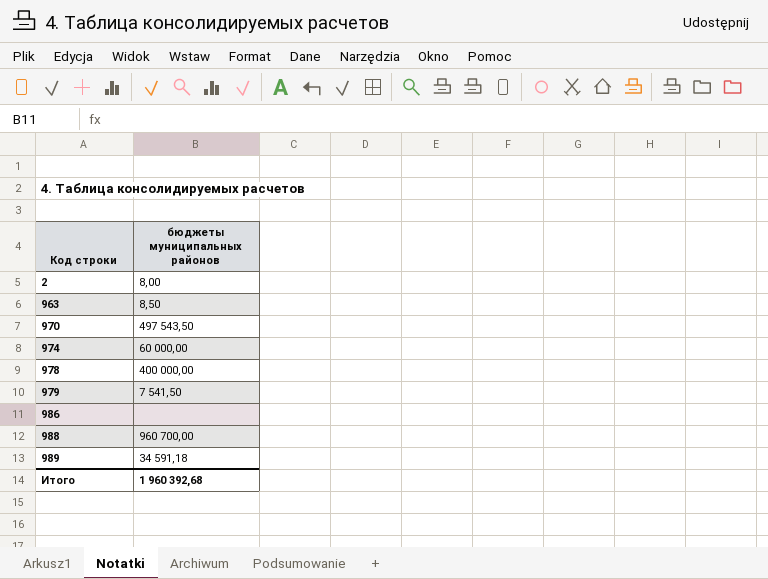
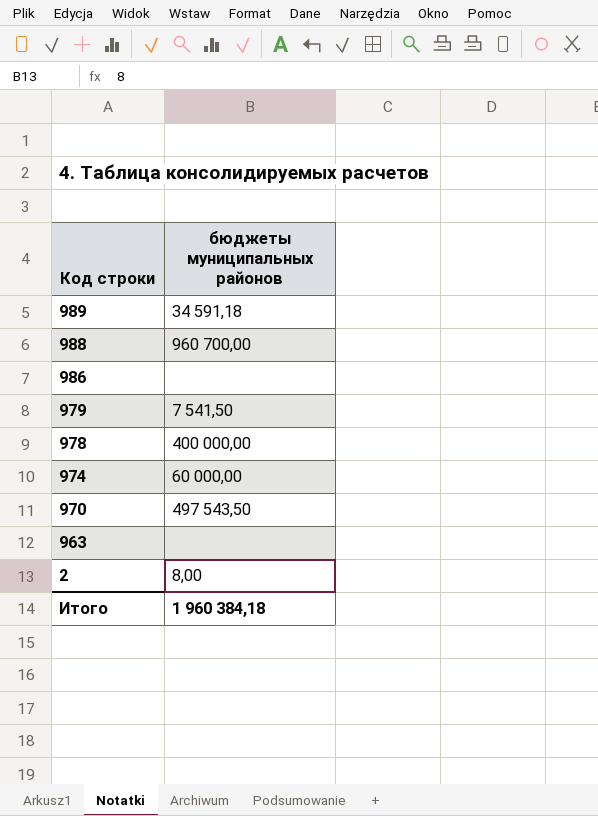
row order: Код строки ascending -> Код строки descending
963 | бюджеты муниципальных районов: 8,50 -> none
Итого | бюджеты муниципальных районов: 1 960 392,68 -> 1 960 384,18

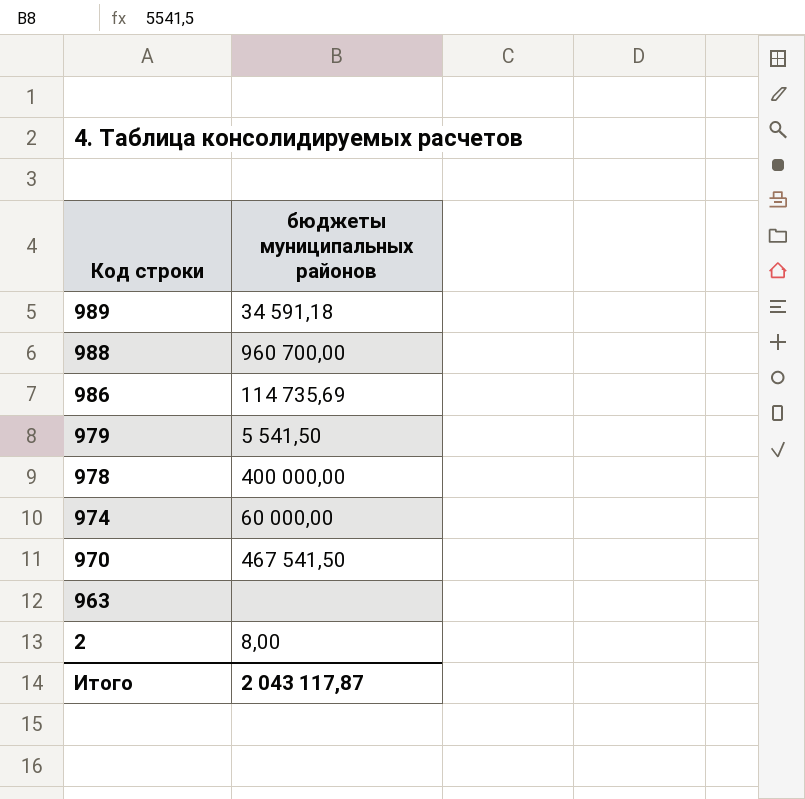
986 | бюджеты муниципальных районов: none -> 114 735,69
979 | бюджеты муниципальных районов: 7 541,50 -> 5 541,50
970 | бюджеты муниципальных районов: 497 543,50 -> 467 541,50
Итого | бюджеты муниципальных районов: 1 960 384,18 -> 2 043 117,87

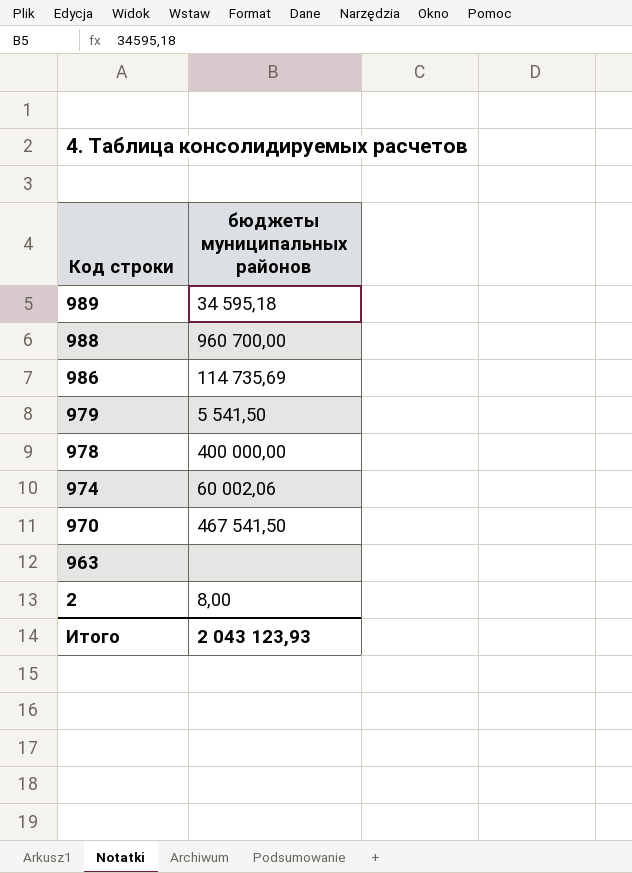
989 | бюджеты муниципальных районов: 34 591,18 -> 34 595,18
974 | бюджеты муниципальных районов: 60 000,00 -> 60 002,06
Итого | бюджеты муниципальных районов: 2 043 117,87 -> 2 043 123,93

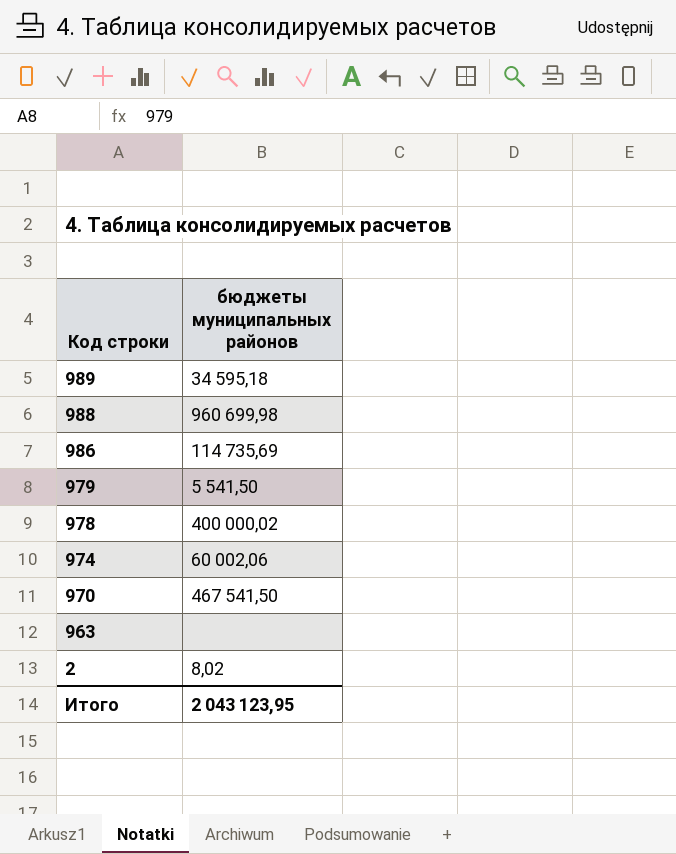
988 | бюджеты муниципальных районов: 960 700,00 -> 960 699,98
978 | бюджеты муниципальных районов: 400 000,00 -> 400 000,02
2 | бюджеты муниципальных районов: 8,00 -> 8,02
Итого | бюджеты муниципальных районов: 2 043 123,93 -> 2 043 123,95

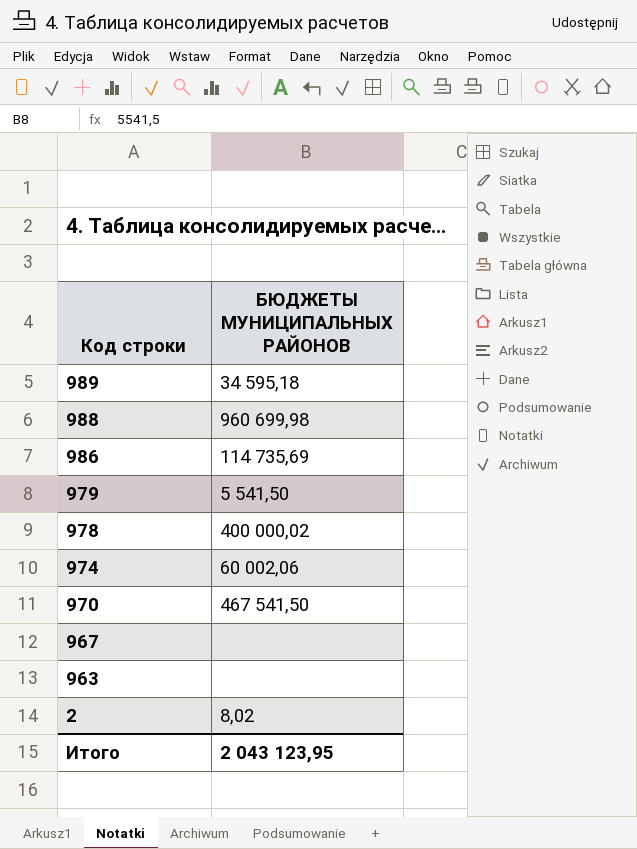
column name: бюджеты муниципальных районов -> БЮДЖЕТЫ МУНИЦИПАЛЬНЫХ РАЙОНОВ
row 967: none -> none

